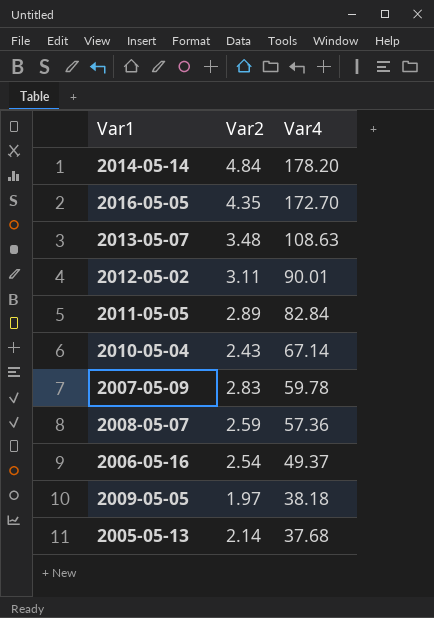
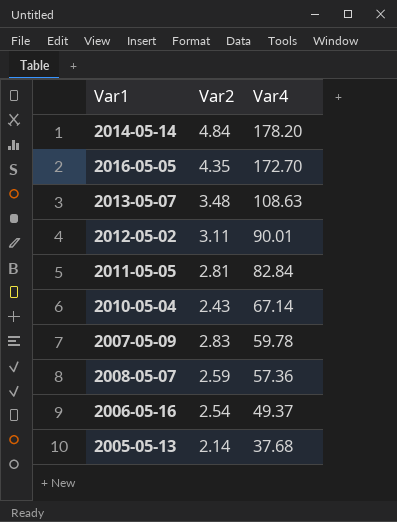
row 2009-05-05: 1.97 | 38.18 -> none
2011-05-05 | Var2: 2.89 -> 2.81

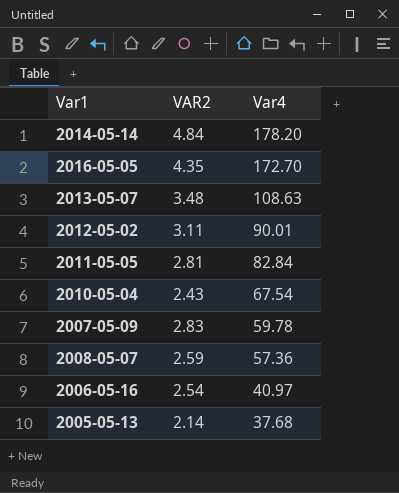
column name: Var2 -> VAR2
2010-05-04 | Var4: 67.14 -> 67.54
2006-05-16 | Var4: 49.37 -> 40.97

